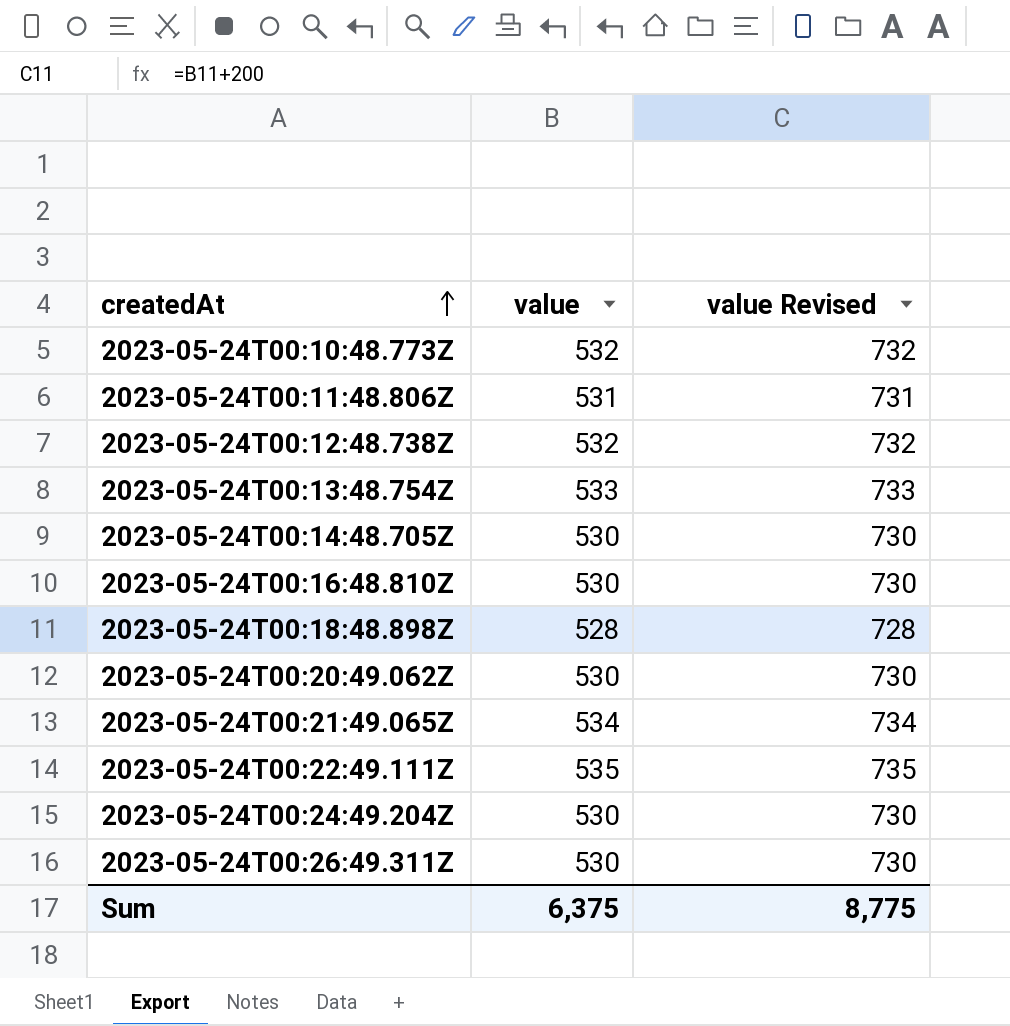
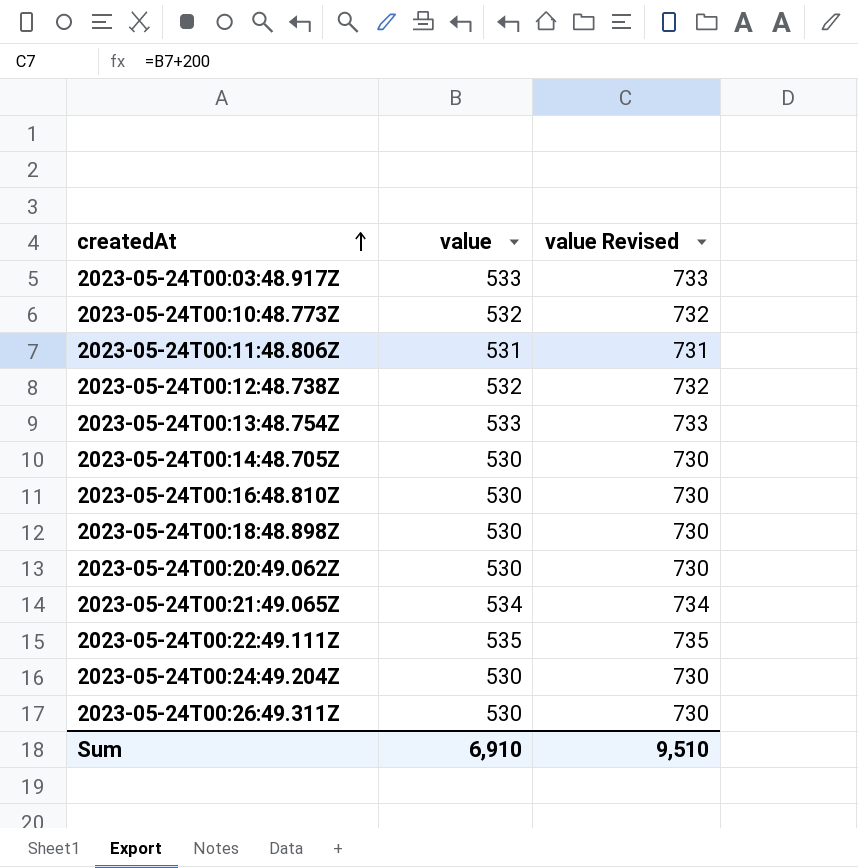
row 2023-05-24T00:03:48.917Z: none -> 533 | 733
2023-05-24T00:18:48.898Z | value: 528 -> 530
2023-05-24T00:18:48.898Z | value Revised: 728 -> 730
Sum | value: 6,375 -> 6,910
Sum | value Revised: 8,775 -> 9,510

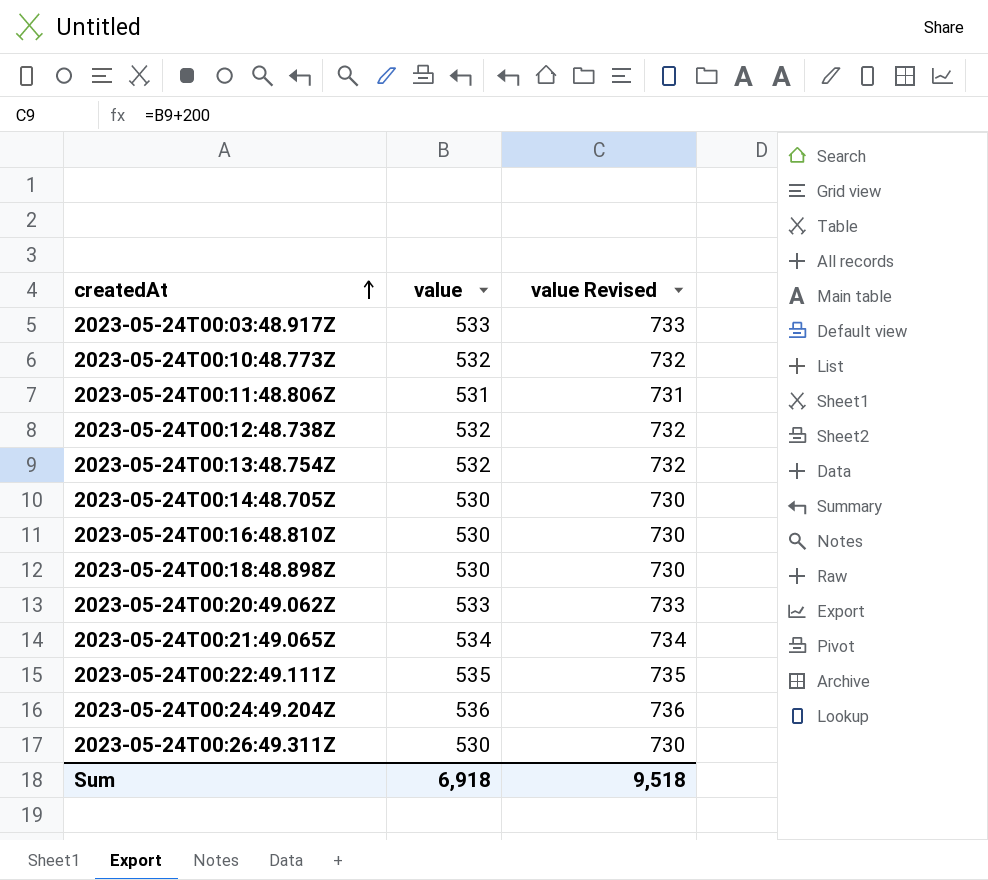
2023-05-24T00:13:48.754Z | value: 533 -> 532
2023-05-24T00:13:48.754Z | value Revised: 733 -> 732
2023-05-24T00:20:49.062Z | value: 530 -> 533
2023-05-24T00:20:49.062Z | value Revised: 730 -> 733
2023-05-24T00:24:49.204Z | value: 530 -> 536
2023-05-24T00:24:49.204Z | value Revised: 730 -> 736
Sum | value: 6,910 -> 6,918
Sum | value Revised: 9,510 -> 9,518

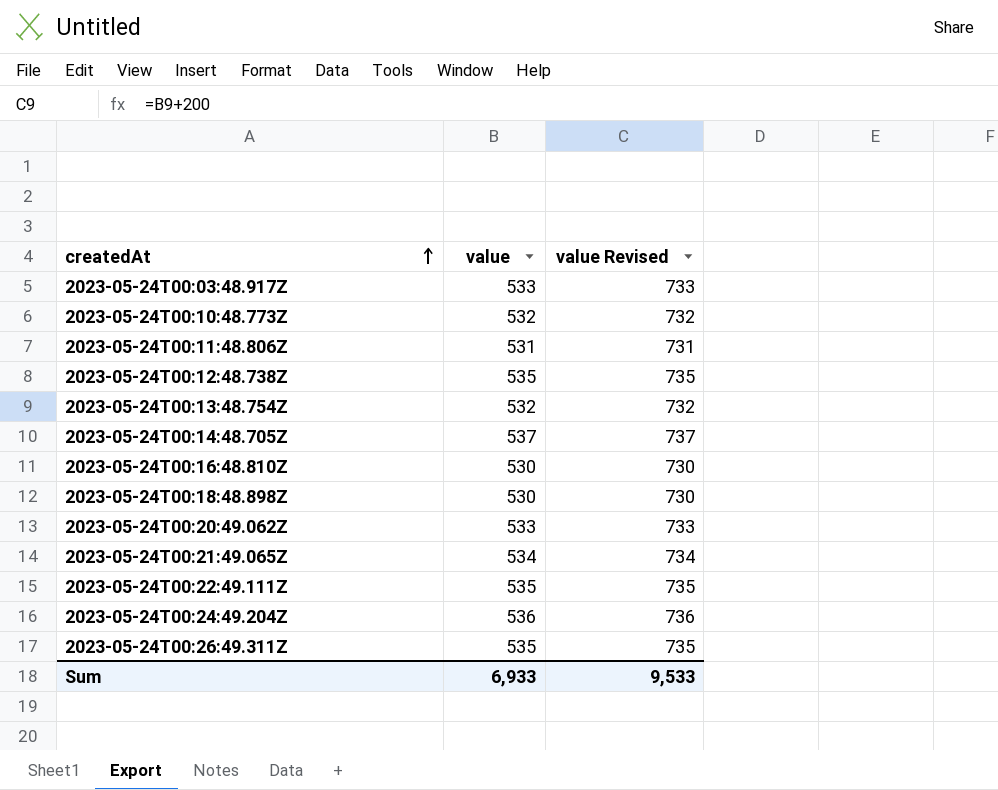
2023-05-24T00:12:48.738Z | value: 532 -> 535
2023-05-24T00:12:48.738Z | value Revised: 732 -> 735
2023-05-24T00:14:48.705Z | value: 530 -> 537
2023-05-24T00:14:48.705Z | value Revised: 730 -> 737
2023-05-24T00:26:49.311Z | value: 530 -> 535
2023-05-24T00:26:49.311Z | value Revised: 730 -> 735
Sum | value: 6,918 -> 6,933
Sum | value Revised: 9,518 -> 9,533

